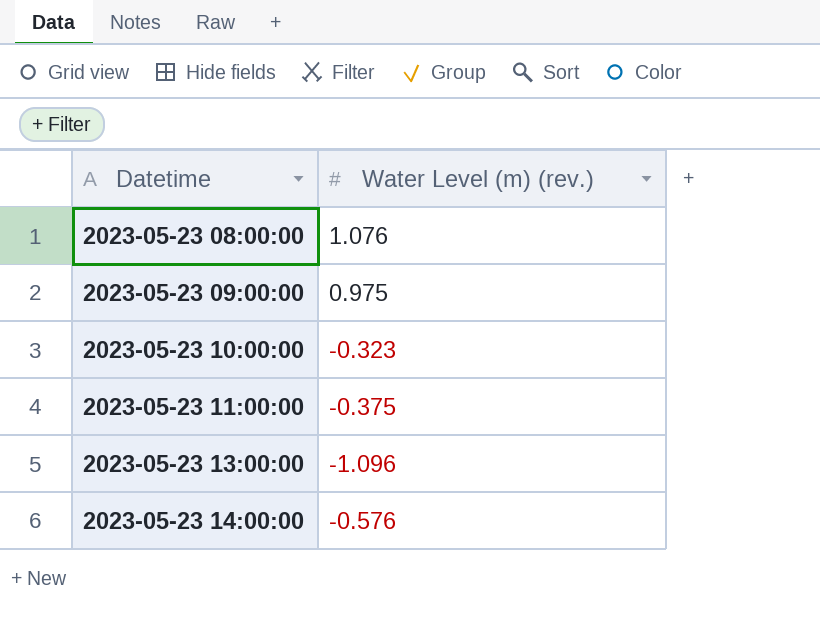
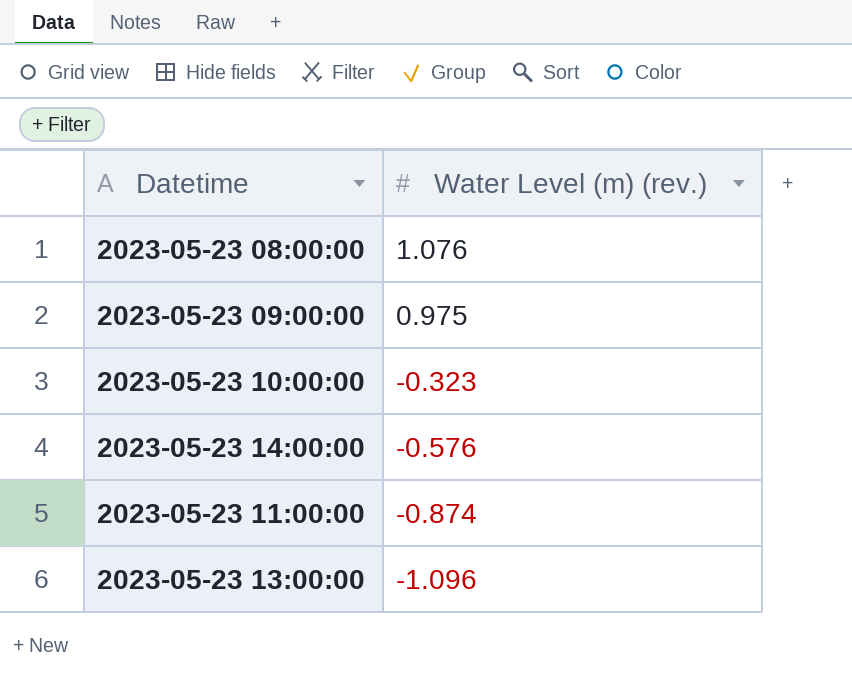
row order: Datetime ascending -> Water Level (m) (rev.) descending
2023-05-23 11:00:00 | Water Level (m) (rev.): -0.375 -> -0.874

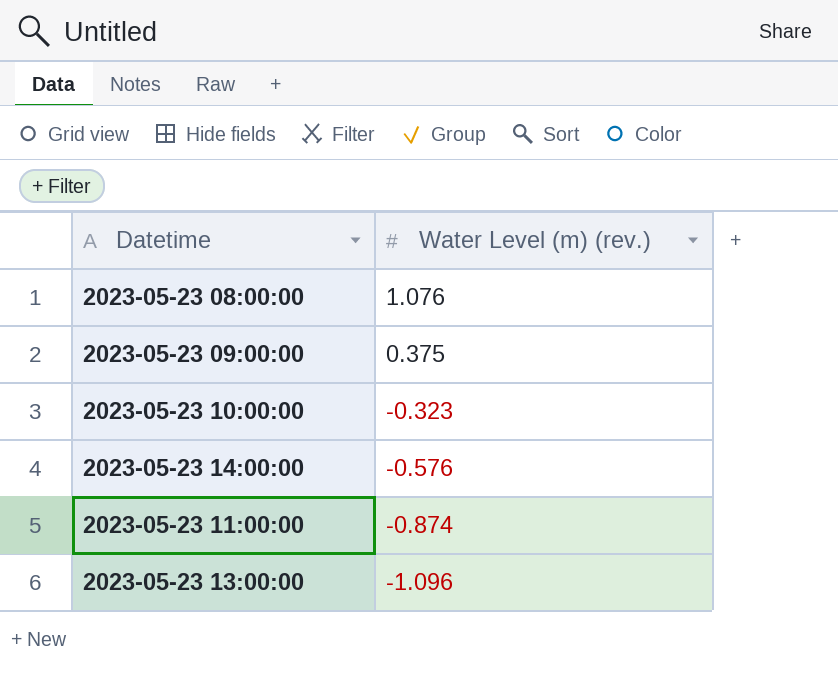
2023-05-23 09:00:00 | Water Level (m) (rev.): 0.975 -> 0.375

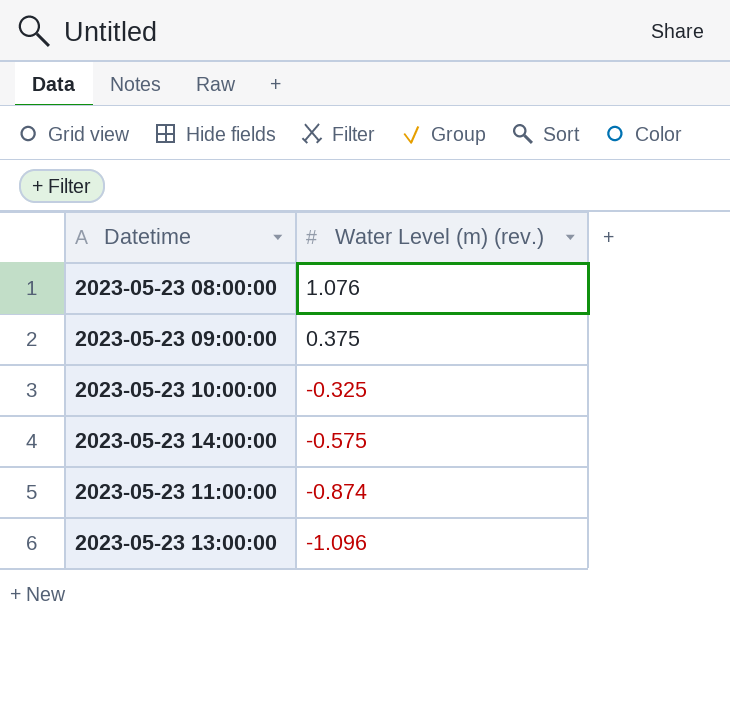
2023-05-23 10:00:00 | Water Level (m) (rev.): -0.323 -> -0.325
2023-05-23 14:00:00 | Water Level (m) (rev.): -0.576 -> -0.575

